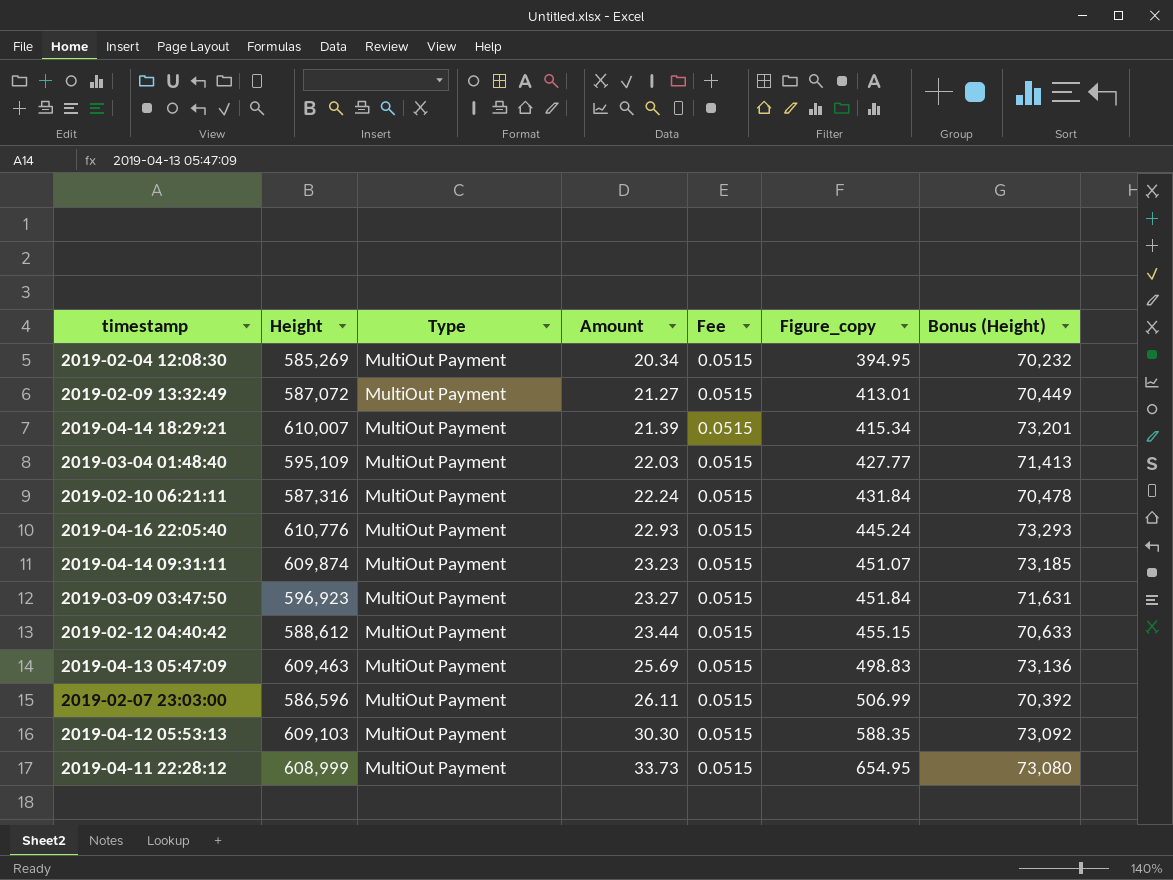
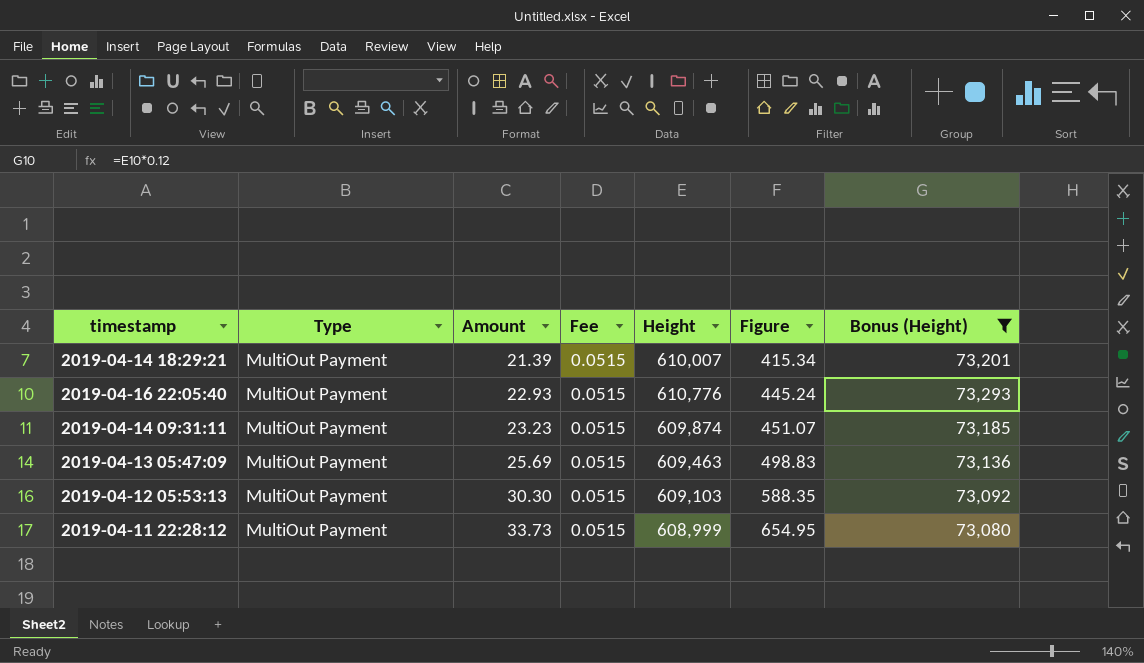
filter: none -> Bonus (Height) >= 73,080
column Height | position: 2 -> 5
column name: Figure_copy -> Figure

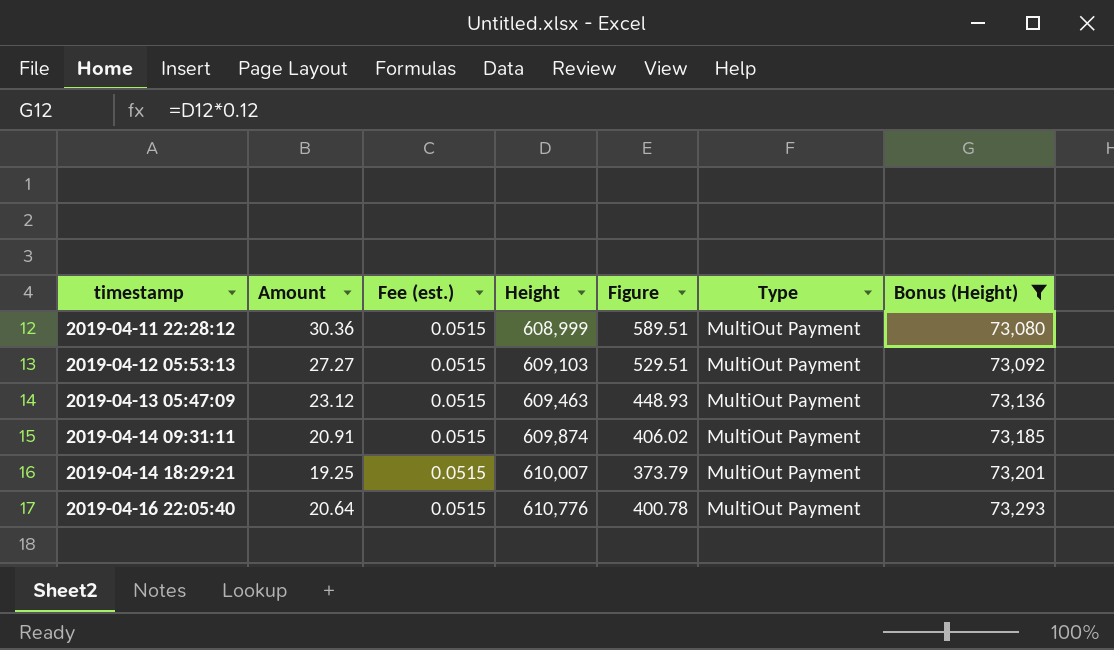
row order: Amount ascending -> timestamp ascending
column name: Fee -> Fee (est.)
column Type | position: 2 -> 6
2019-04-11 22:28:12 | Amount: 33.73 -> 30.36
2019-04-11 22:28:12 | Figure: 654.95 -> 589.51
2019-04-12 05:53:13 | Amount: 30.30 -> 27.27
2019-04-12 05:53:13 | Figure: 588.35 -> 529.51
2019-04-13 05:47:09 | Amount: 25.69 -> 23.12
2019-04-13 05:47:09 | Figure: 498.83 -> 448.93
2019-04-14 09:31:11 | Amount: 23.23 -> 20.91
2019-04-14 09:31:11 | Figure: 451.07 -> 406.02
2019-04-14 18:29:21 | Amount: 21.39 -> 19.25
2019-04-14 18:29:21 | Figure: 415.34 -> 373.79
2019-04-16 22:05:40 | Amount: 22.93 -> 20.64
2019-04-16 22:05:40 | Figure: 445.24 -> 400.78

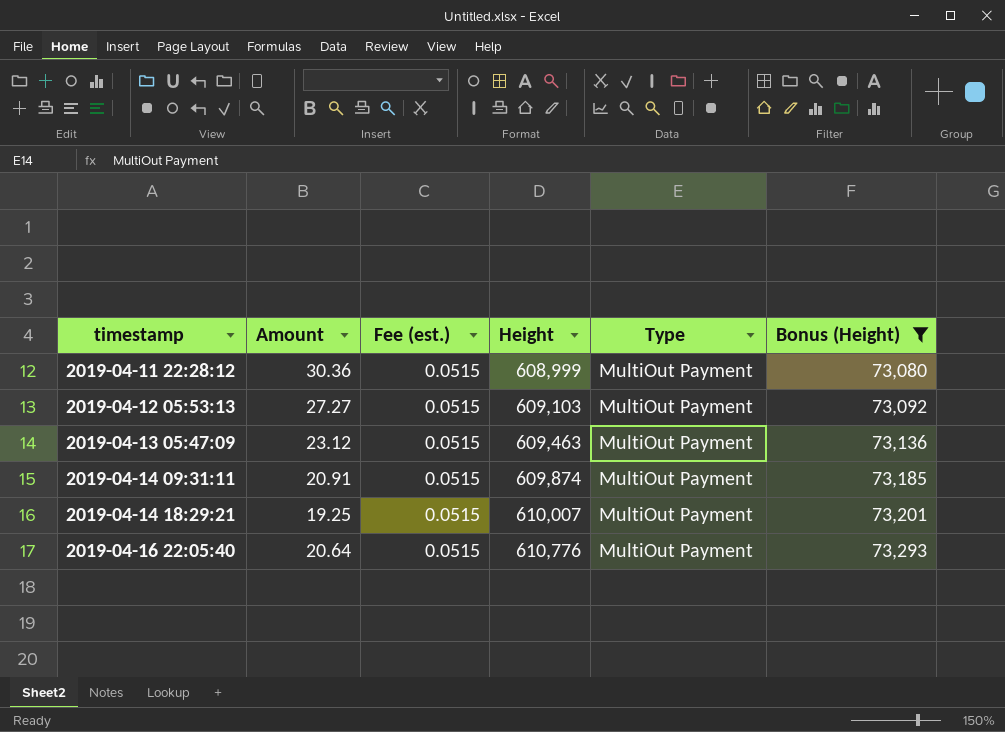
column Figure | formula: [Amount] / [Fee (est.)] -> none

